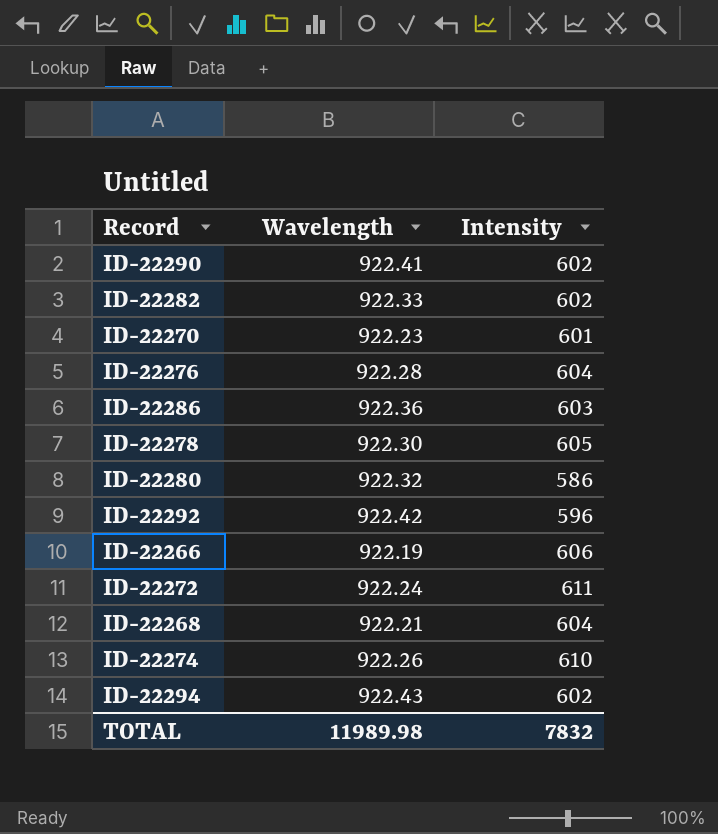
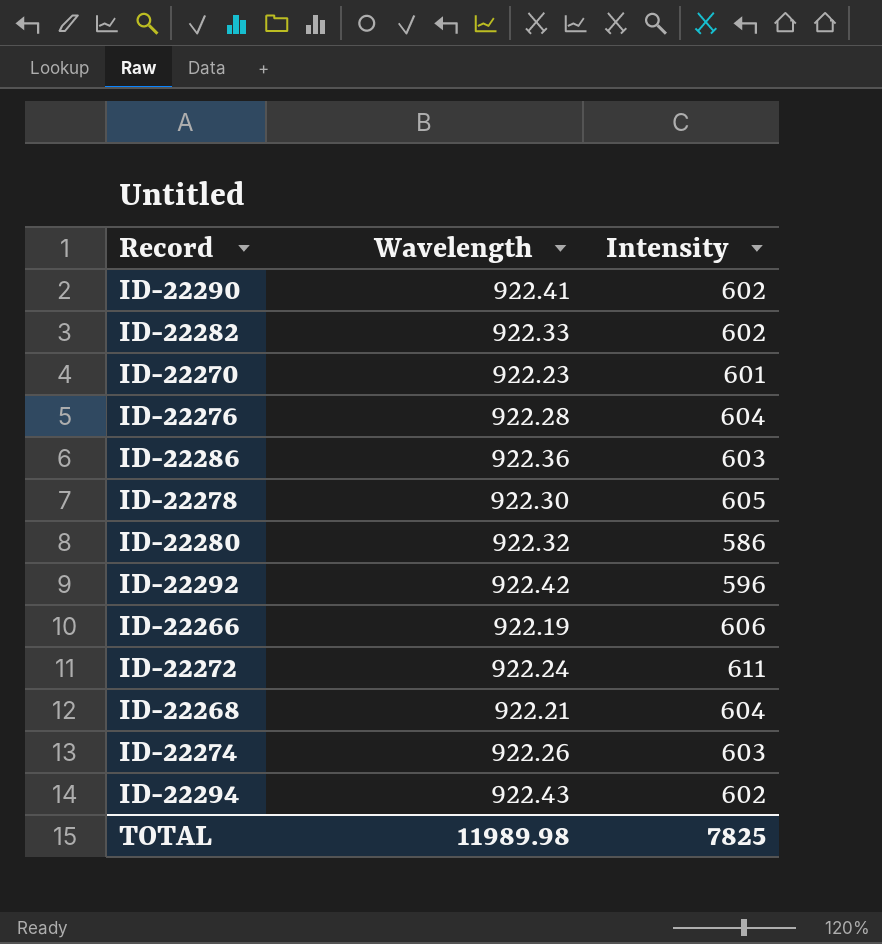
ID-22274 | Intensity: 610 -> 603
TOTAL | Intensity: 7832 -> 7825

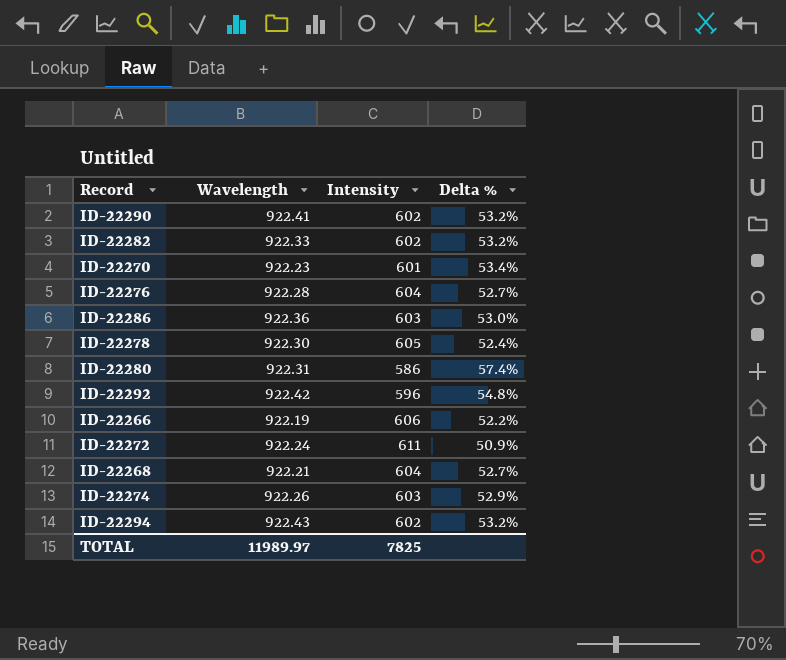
column Delta % | formula: none -> ([Wavelength] - [Intensity]) / [Intensity]
ID-22280 | Wavelength: 922.32 -> 922.31
TOTAL | Wavelength: 11989.98 -> 11989.97

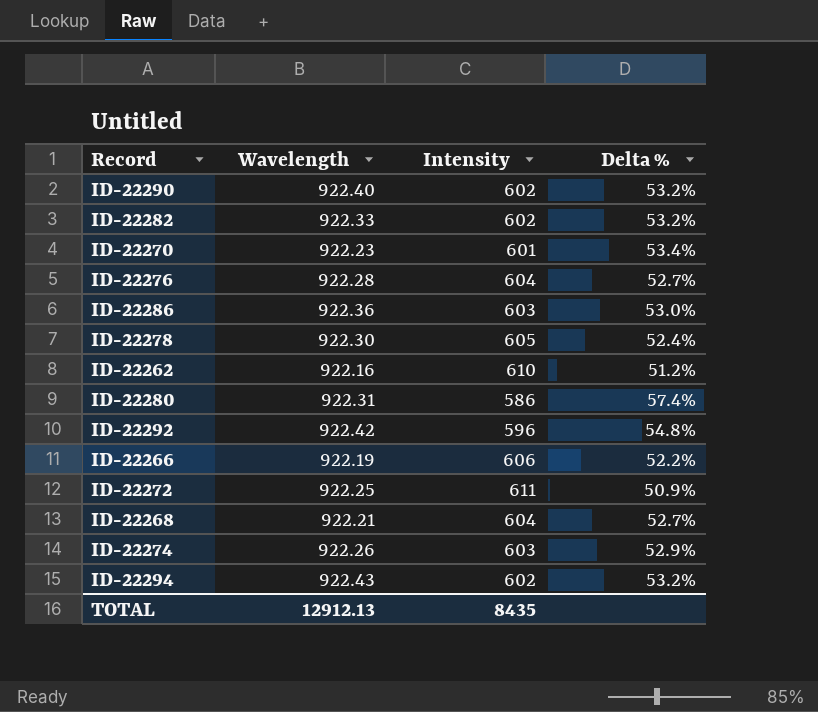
ID-22290 | Wavelength: 922.41 -> 922.40
row ID-22262: none -> 922.16 | 610 | 51.2%
ID-22272 | Wavelength: 922.24 -> 922.25
TOTAL | Wavelength: 11989.97 -> 12912.13
TOTAL | Intensity: 7825 -> 8435

